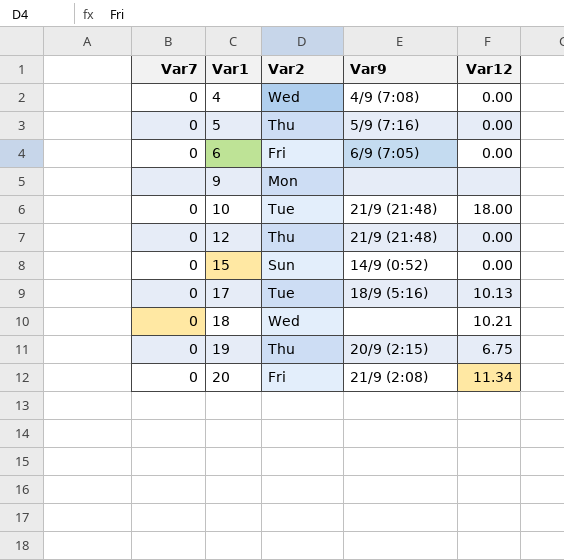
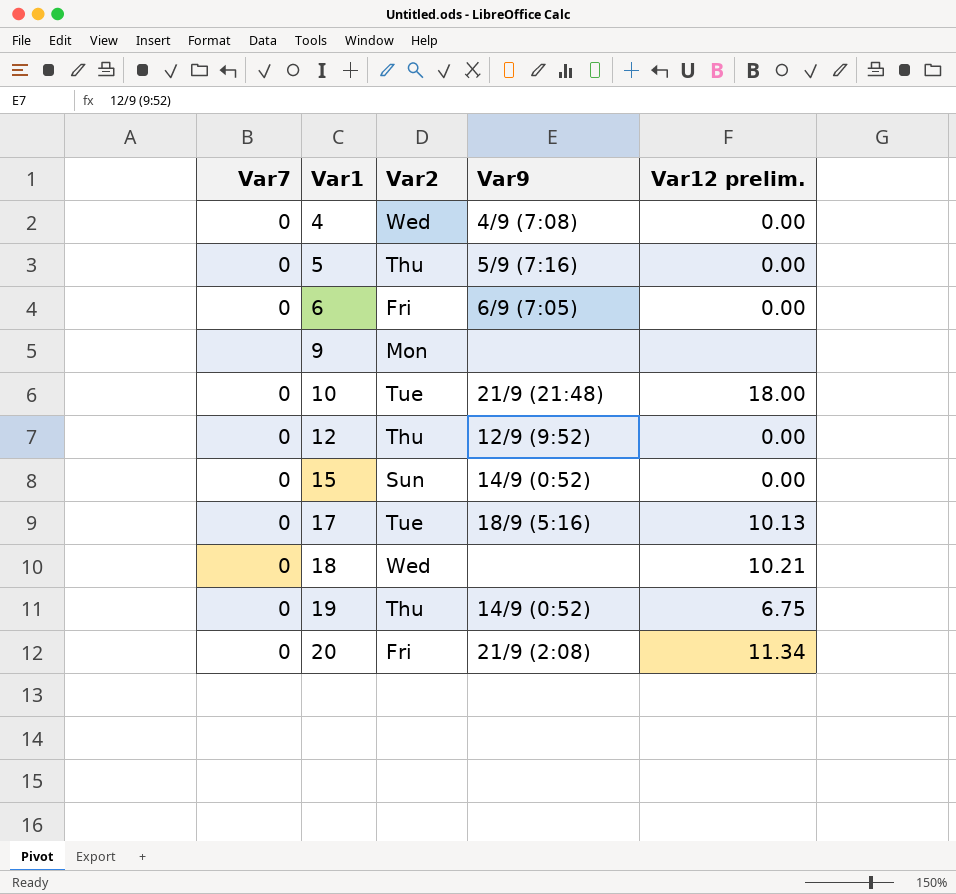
column name: Var12 -> Var12 prelim.
12 | Var9: 21/9 (21:48) -> 12/9 (9:52)
19 | Var9: 20/9 (2:15) -> 14/9 (0:52)

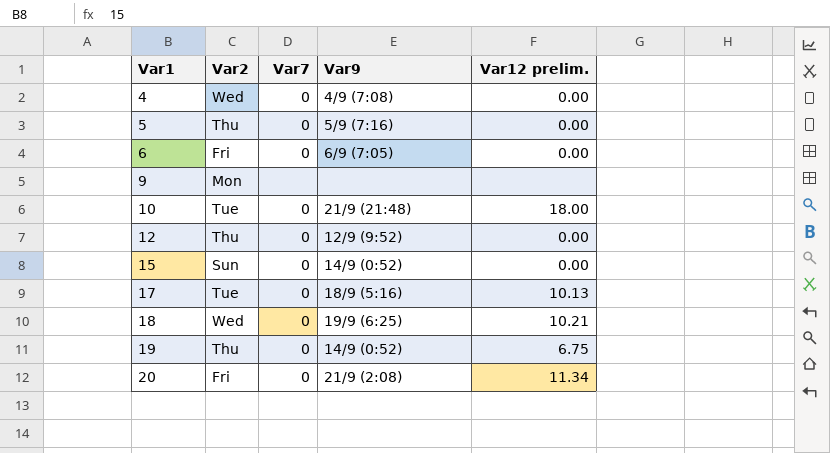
column Var7 | position: 1 -> 3
18 | Var9: none -> 19/9 (6:25)

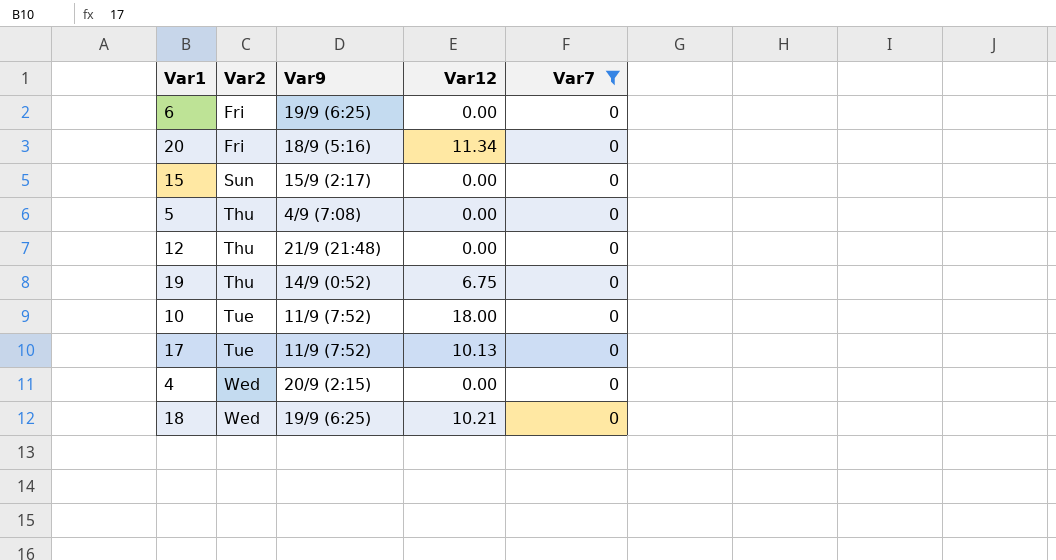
filter: none -> Var7 = 0
row order: Var1 ascending -> Var2 ascending
column name: Var12 prelim. -> Var12
column Var7 | position: 3 -> 5
6 | Var9: 6/9 (7:05) -> 19/9 (6:25)
20 | Var9: 21/9 (2:08) -> 18/9 (5:16)
15 | Var9: 14/9 (0:52) -> 15/9 (2:17)
5 | Var9: 5/9 (7:16) -> 4/9 (7:08)
12 | Var9: 12/9 (9:52) -> 21/9 (21:48)
10 | Var9: 21/9 (21:48) -> 11/9 (7:52)
17 | Var9: 18/9 (5:16) -> 11/9 (7:52)
4 | Var9: 4/9 (7:08) -> 20/9 (2:15)

